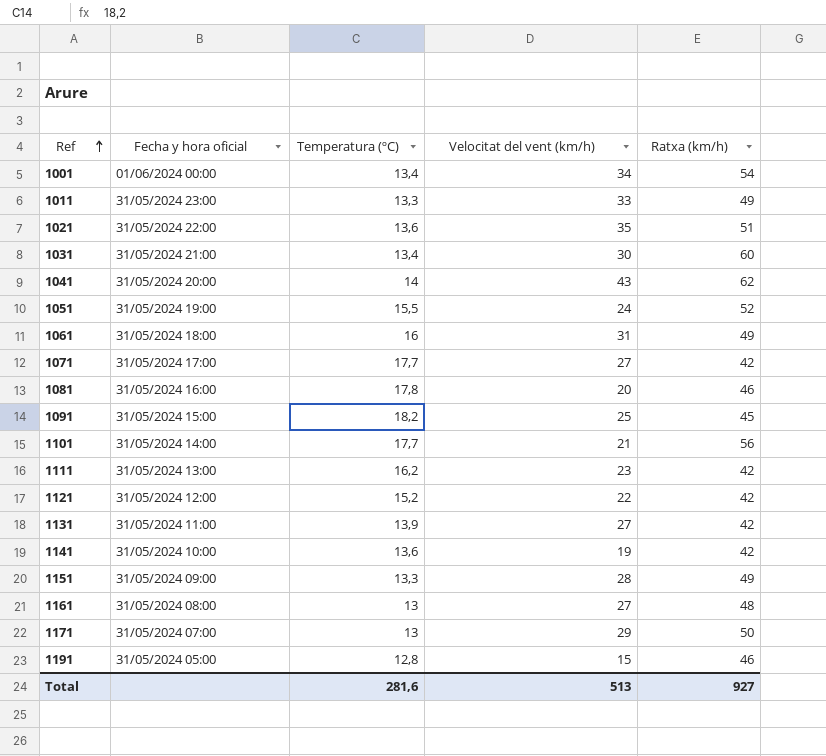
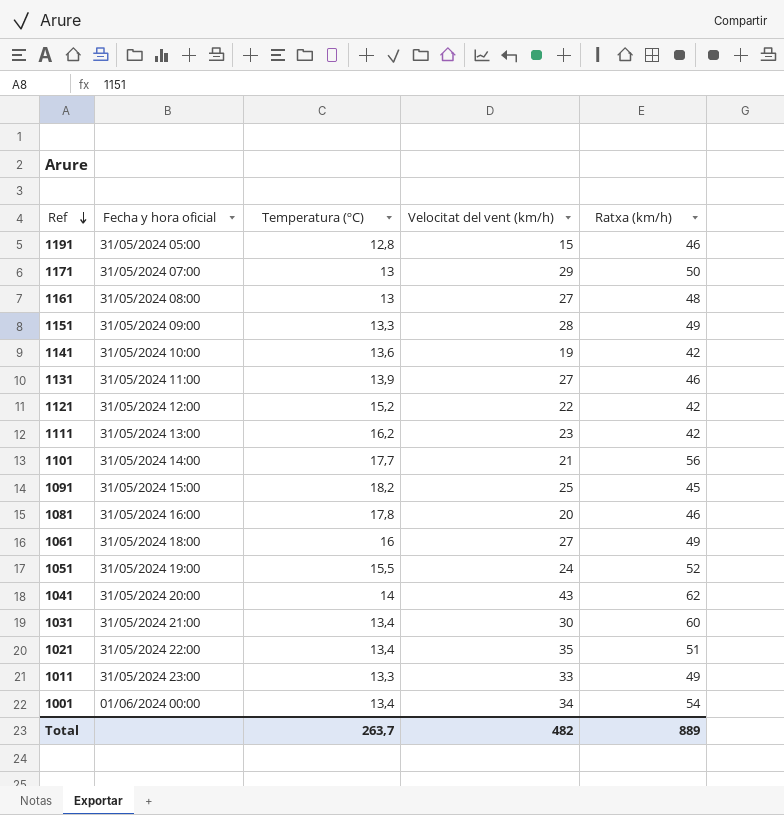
row order: Ref ascending -> Ref descending
row 1071: 31/05/2024 17:00 | 17,7 | 27 | 42 -> none
1131 | Ratxa (km/h): 42 -> 46
1061 | Velocitat del vent (km/h): 31 -> 27
1021 | Temperatura (ºC): 13,6 -> 13,4
Total | Temperatura (ºC): 281,6 -> 263,7
Total | Velocitat del vent (km/h): 513 -> 482
Total | Ratxa (km/h): 927 -> 889

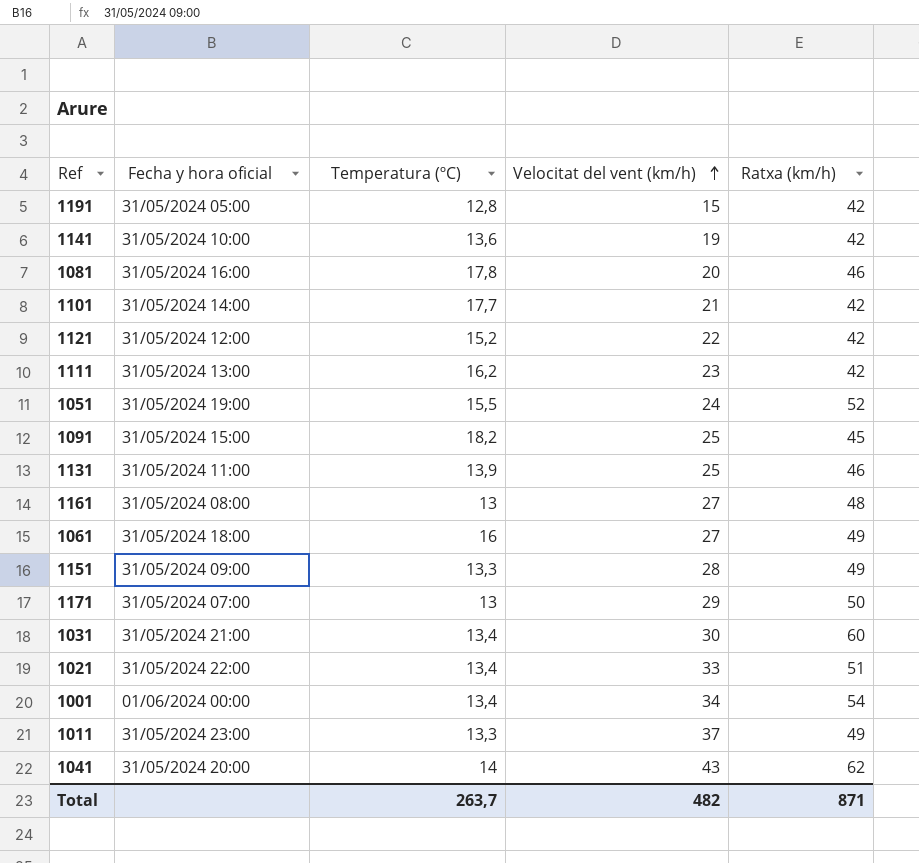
row order: Ref descending -> Velocitat del vent (km/h) ascending
1191 | Ratxa (km/h): 46 -> 42
1101 | Ratxa (km/h): 56 -> 42
1131 | Velocitat del vent (km/h): 27 -> 25
1021 | Velocitat del vent (km/h): 35 -> 33
1011 | Velocitat del vent (km/h): 33 -> 37
Total | Ratxa (km/h): 889 -> 871

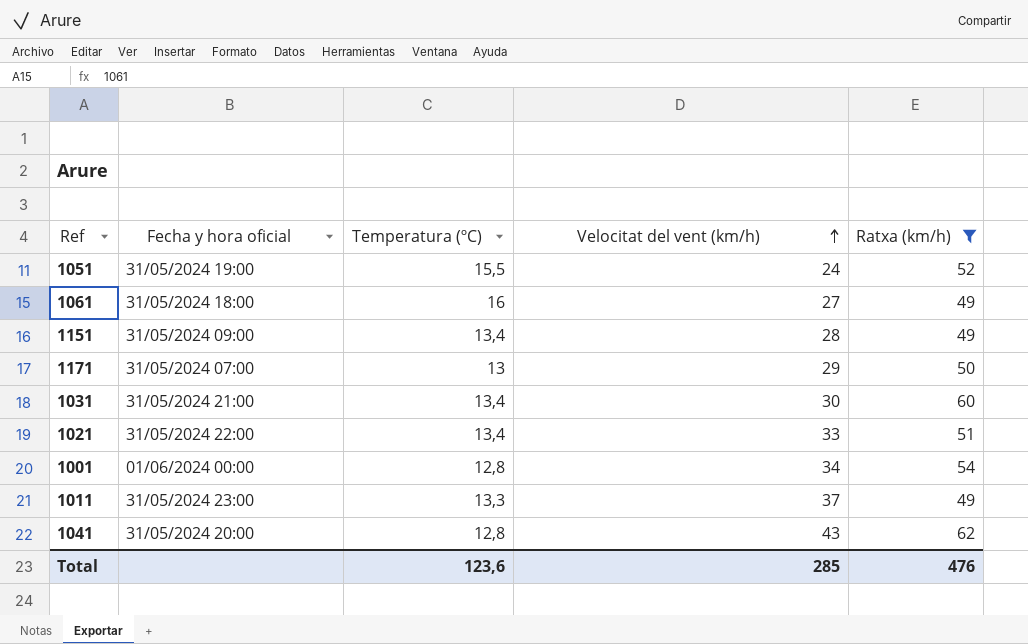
filter: none -> Ratxa (km/h) >= 49
1151 | Temperatura (ºC): 13,3 -> 13,4
1001 | Temperatura (ºC): 13,4 -> 12,8
1041 | Temperatura (ºC): 14 -> 12,8
Total | Temperatura (ºC): 263,7 -> 123,6
Total | Velocitat del vent (km/h): 482 -> 285
Total | Ratxa (km/h): 871 -> 476

